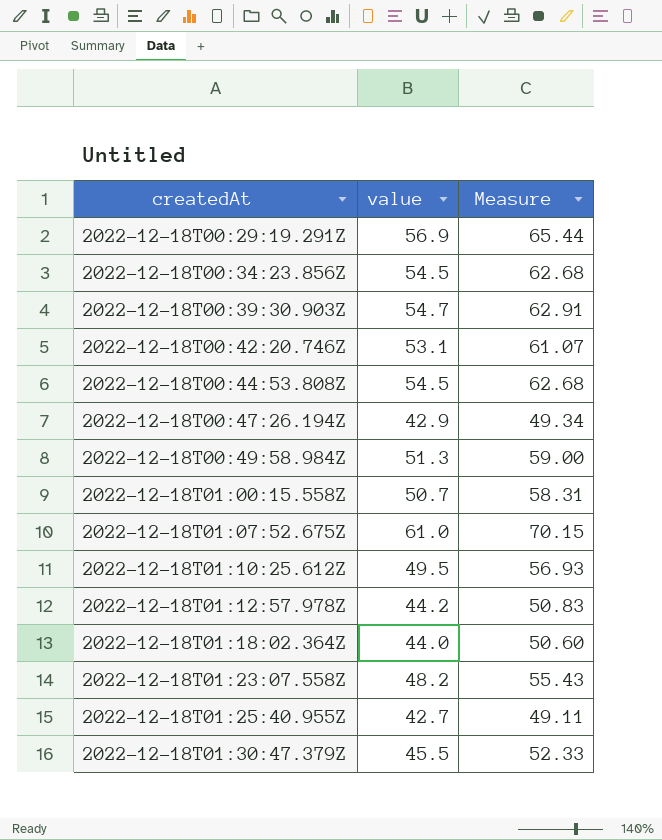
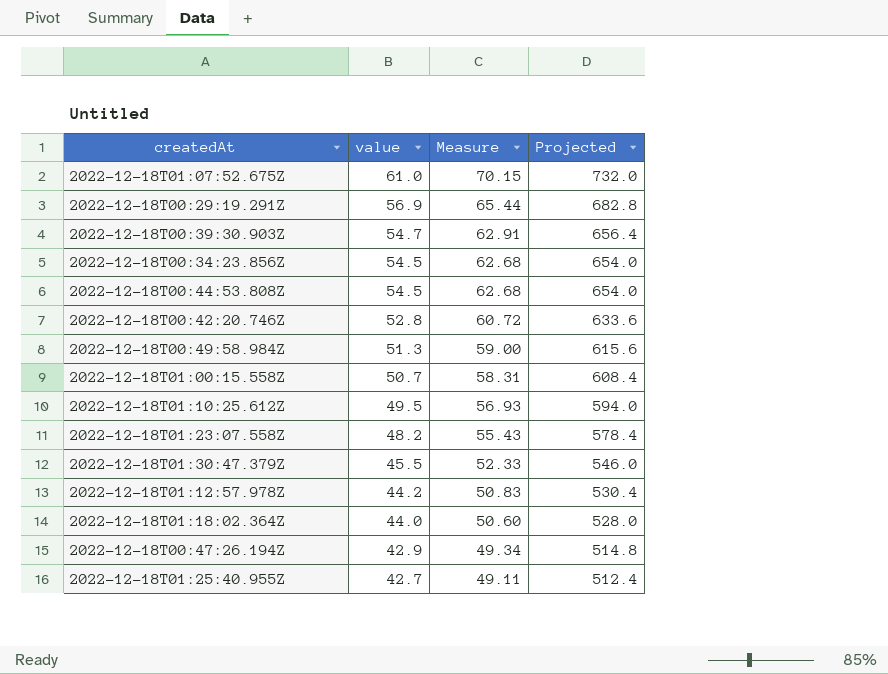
row order: createdAt ascending -> value descending
column Projected | formula: none -> [value] * 12
2022-12-18T00:42:20.746Z | value: 53.1 -> 52.8
2022-12-18T00:42:20.746Z | Measure: 61.07 -> 60.72

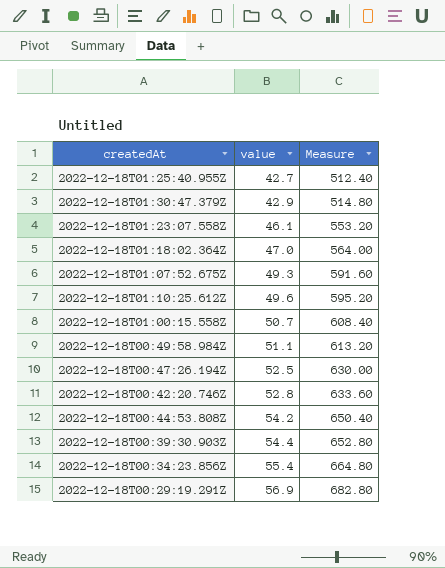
row order: value descending -> value ascending
column Projected | formula: [value] * 12 -> none
column Measure | formula: [value] * 1.15 -> [value] * 12
row 2022-12-18T01:12:57.978Z: 44.2 | 50.83 | 530.4 -> none
2022-12-18T01:30:47.379Z | value: 45.5 -> 42.9
2022-12-18T01:23:07.558Z | value: 48.2 -> 46.1
2022-12-18T01:18:02.364Z | value: 44.0 -> 47.0
2022-12-18T01:07:52.675Z | value: 61.0 -> 49.3
2022-12-18T01:10:25.612Z | value: 49.5 -> 49.6
2022-12-18T00:49:58.984Z | value: 51.3 -> 51.1
2022-12-18T00:47:26.194Z | value: 42.9 -> 52.5
2022-12-18T00:44:53.808Z | value: 54.5 -> 54.2
2022-12-18T00:39:30.903Z | value: 54.7 -> 54.4
2022-12-18T00:34:23.856Z | value: 54.5 -> 55.4

